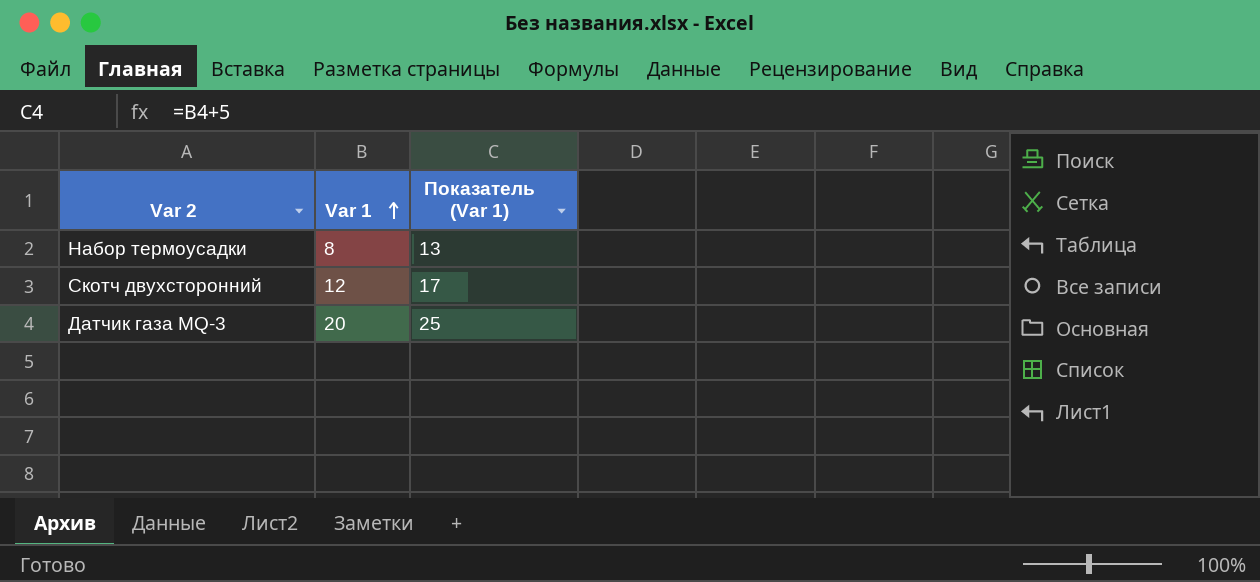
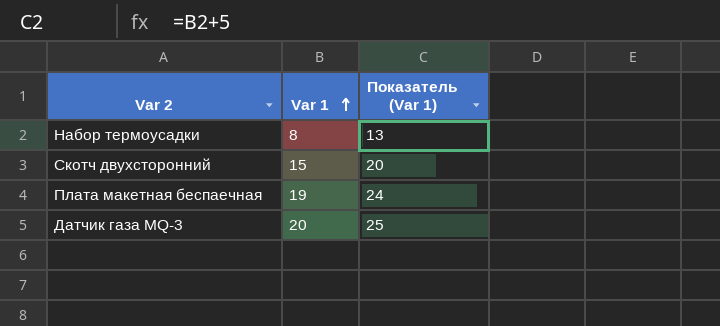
Скотч двухсторонний | Var 1: 12 -> 15
Скотч двухсторонний | Показатель (Var 1): 17 -> 20
row Плата макетная беспаечная: none -> 19 | 24

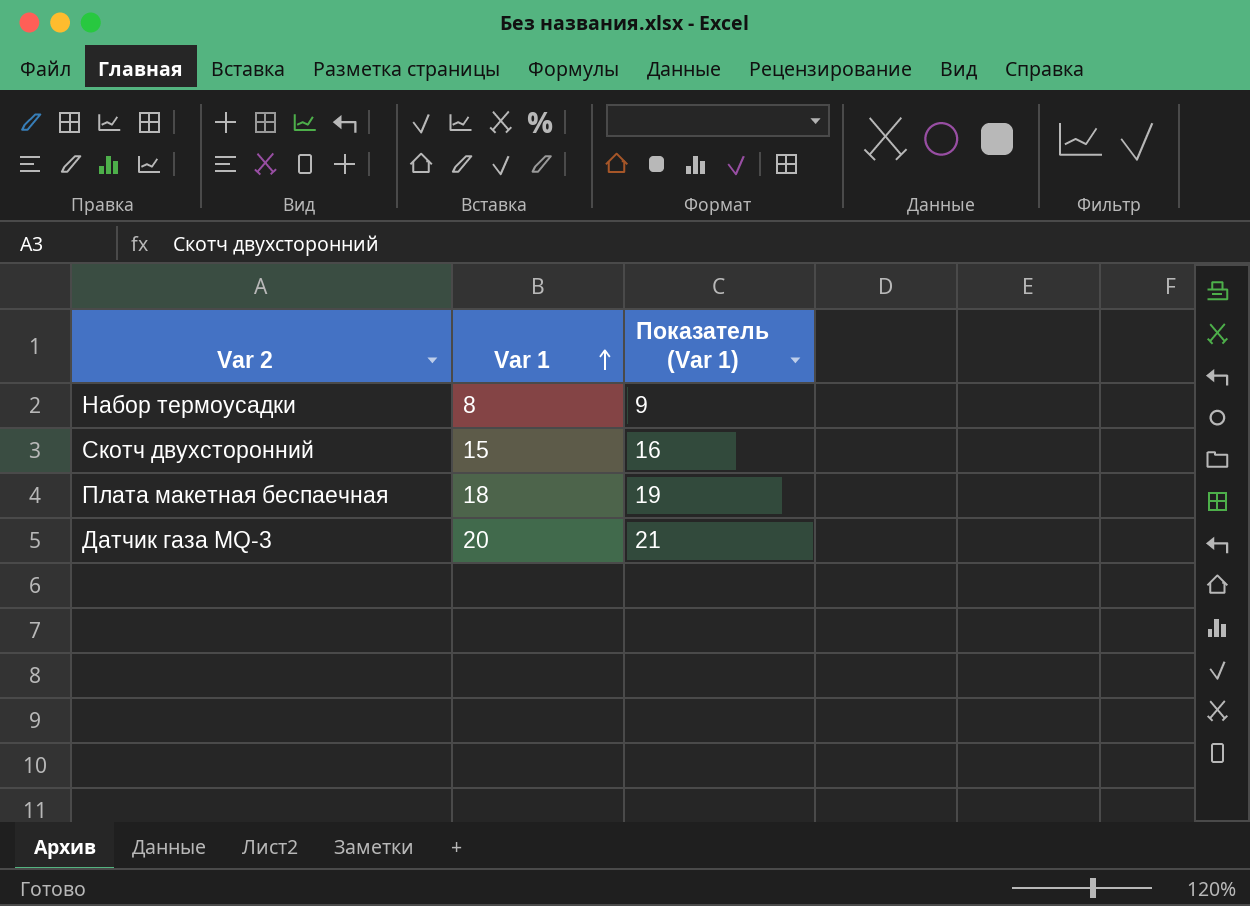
column Показатель (Var 1) | formula: [Var 1] + 5 -> [Var 1] + 1
Плата макетная беспаечная | Var 1: 19 -> 18

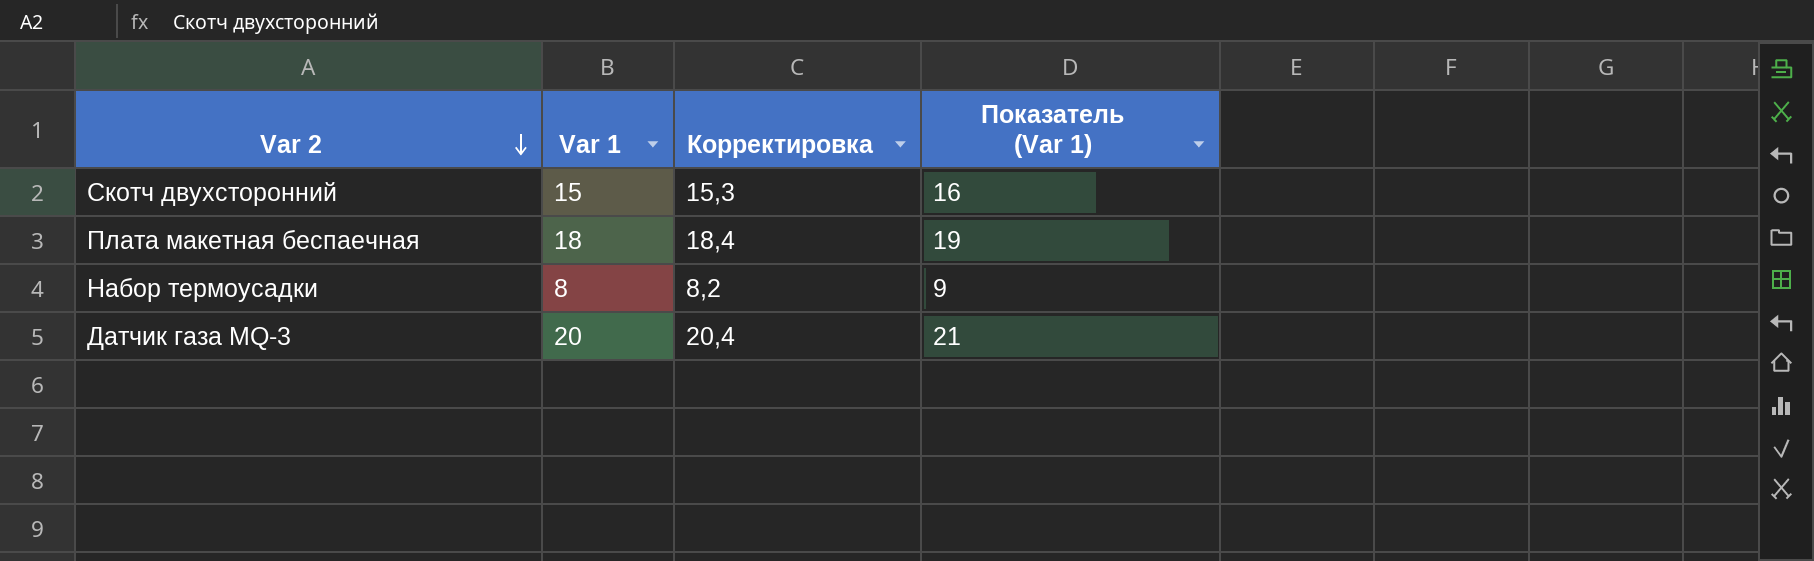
row order: Var 1 ascending -> Var 2 descending
column Корректировка | formula: none -> [Var 1] * 1,02

